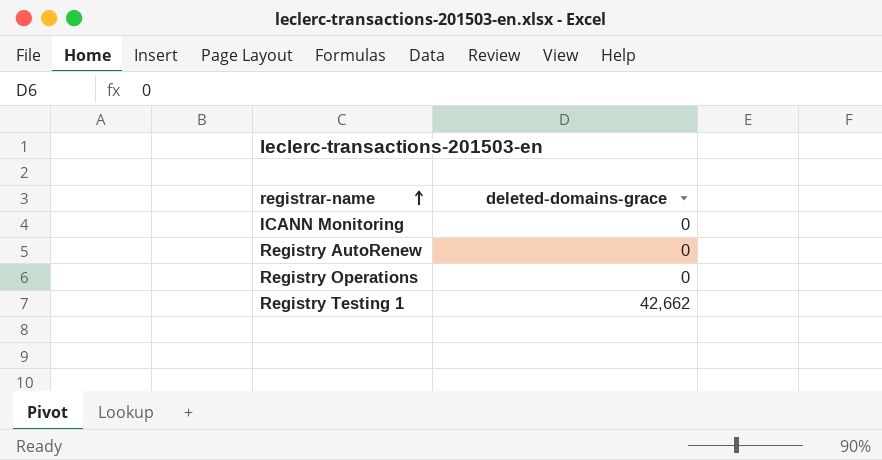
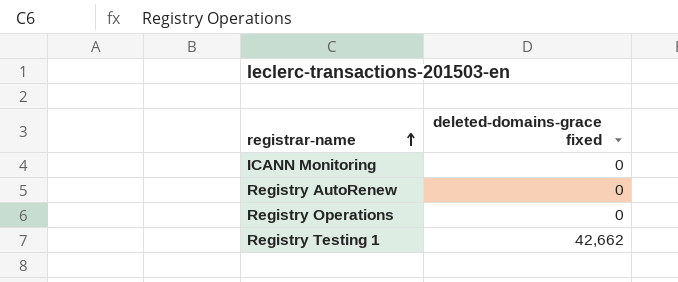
column name: deleted-domains-grace -> deleted-domains-grace fixed

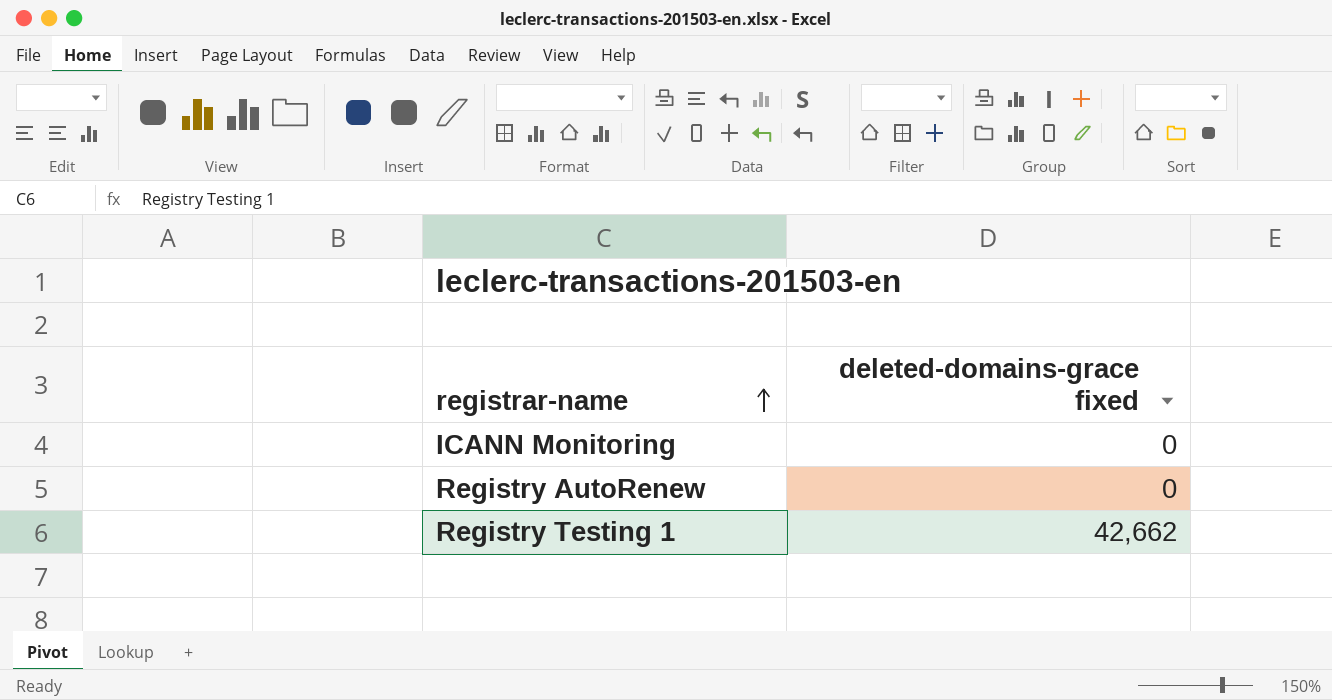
row Registry Operations: 0 -> none

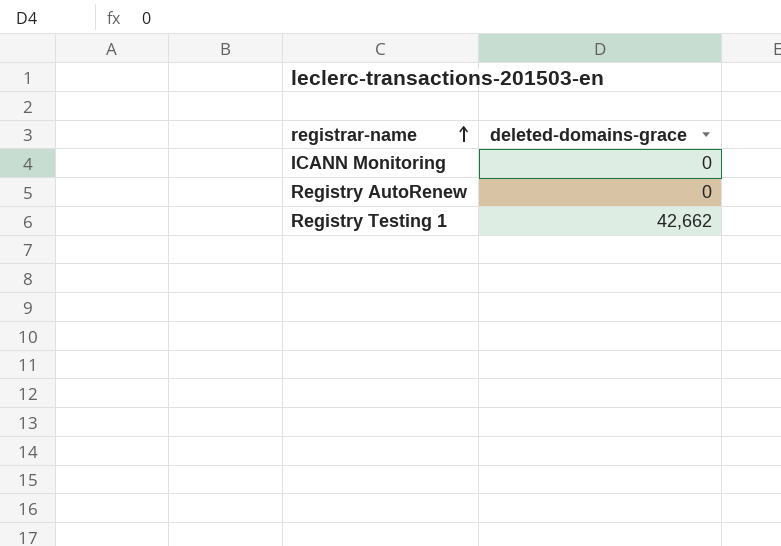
column name: deleted-domains-grace fixed -> deleted-domains-grace

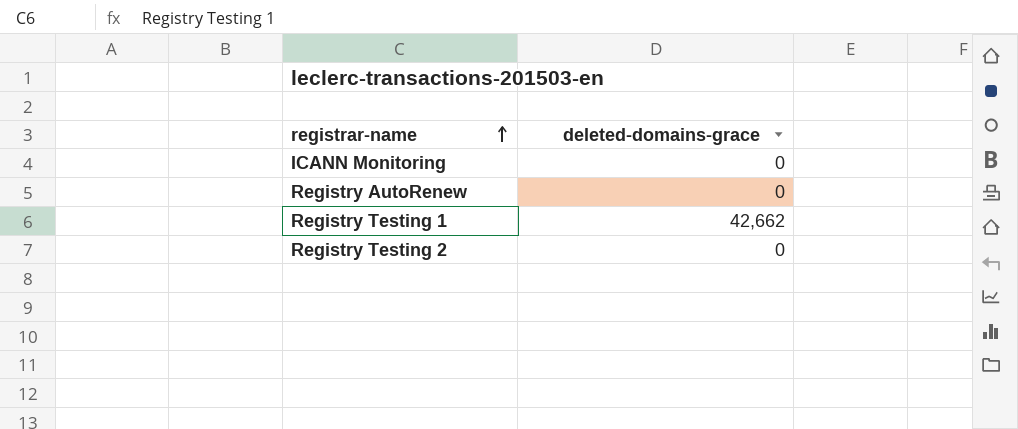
row Registry Testing 2: none -> 0

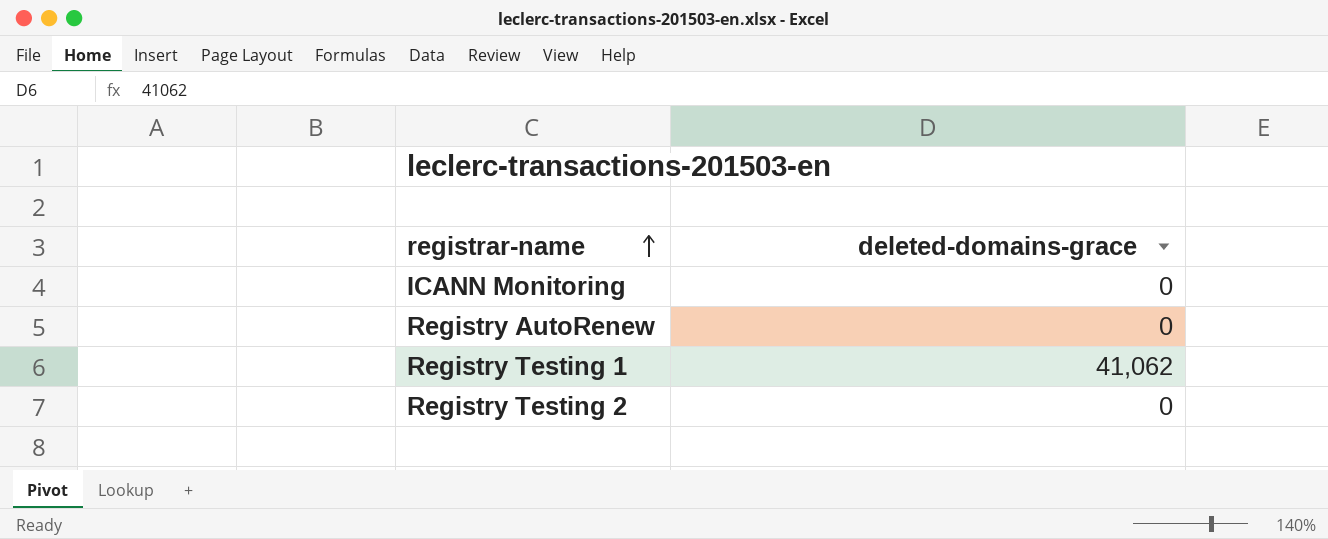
Registry Testing 1 | deleted-domains-grace: 42,662 -> 41,062

